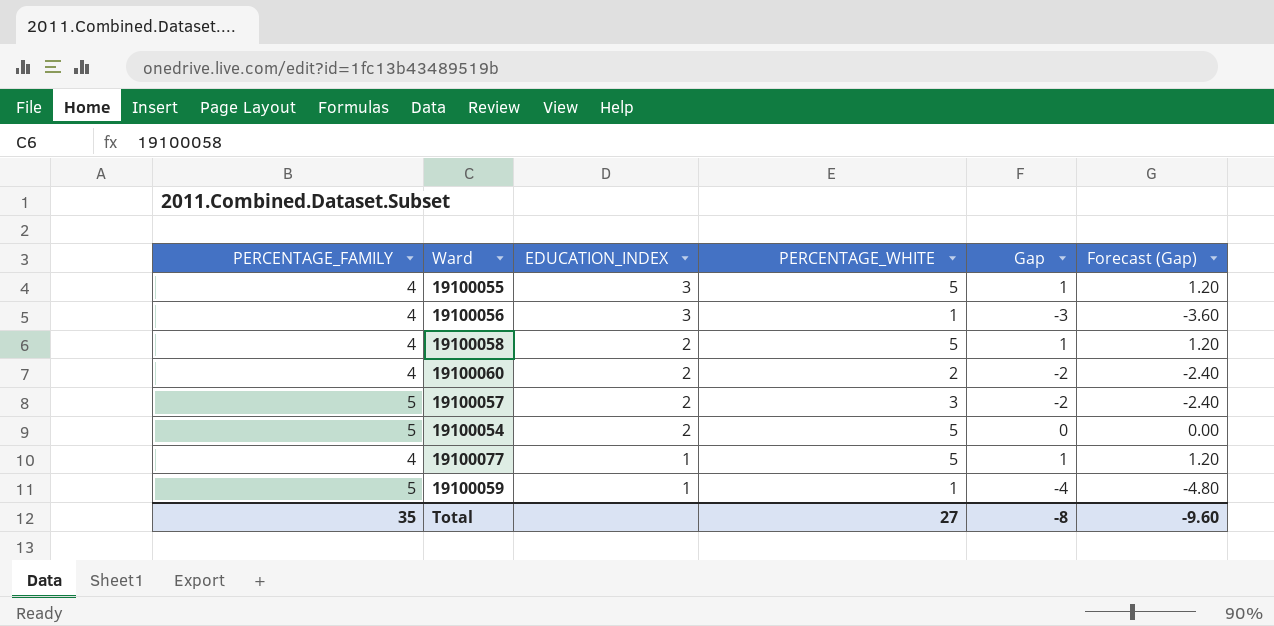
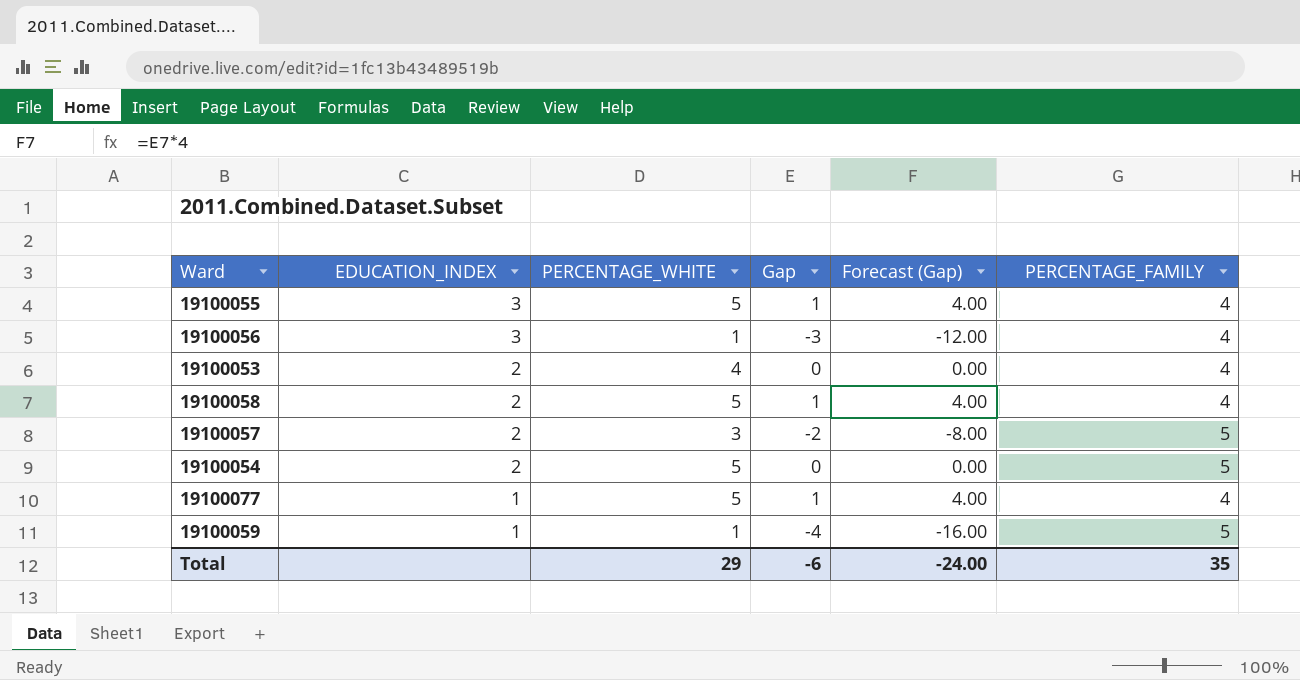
column Forecast (Gap) | formula: [Gap] * 1.2 -> [Gap] * 4
column PERCENTAGE_FAMILY | position: 1 -> 6
row 19100060: 4 | 2 | 2 | -2 | -2.40 -> none
row 19100053: none -> 2 | 4 | 0 | 0.00 | 4
Total | PERCENTAGE_WHITE: 27 -> 29
Total | Gap: -8 -> -6
Total | Forecast (Gap): -9.60 -> -24.00

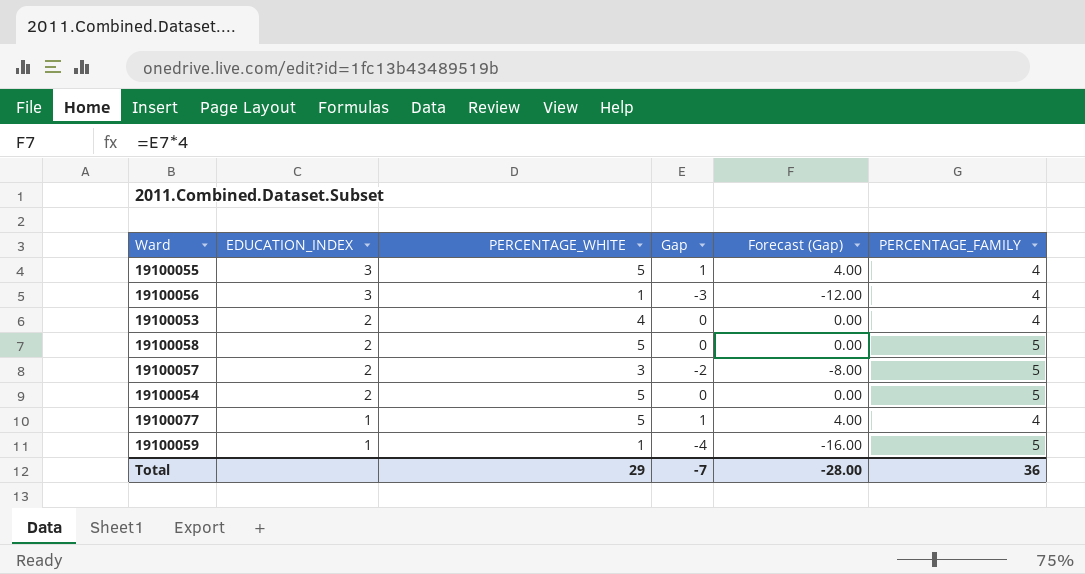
19100058 | Gap: 1 -> 0
19100058 | Forecast (Gap): 4.00 -> 0.00
19100058 | PERCENTAGE_FAMILY: 4 -> 5
Total | Gap: -6 -> -7
Total | Forecast (Gap): -24.00 -> -28.00
Total | PERCENTAGE_FAMILY: 35 -> 36

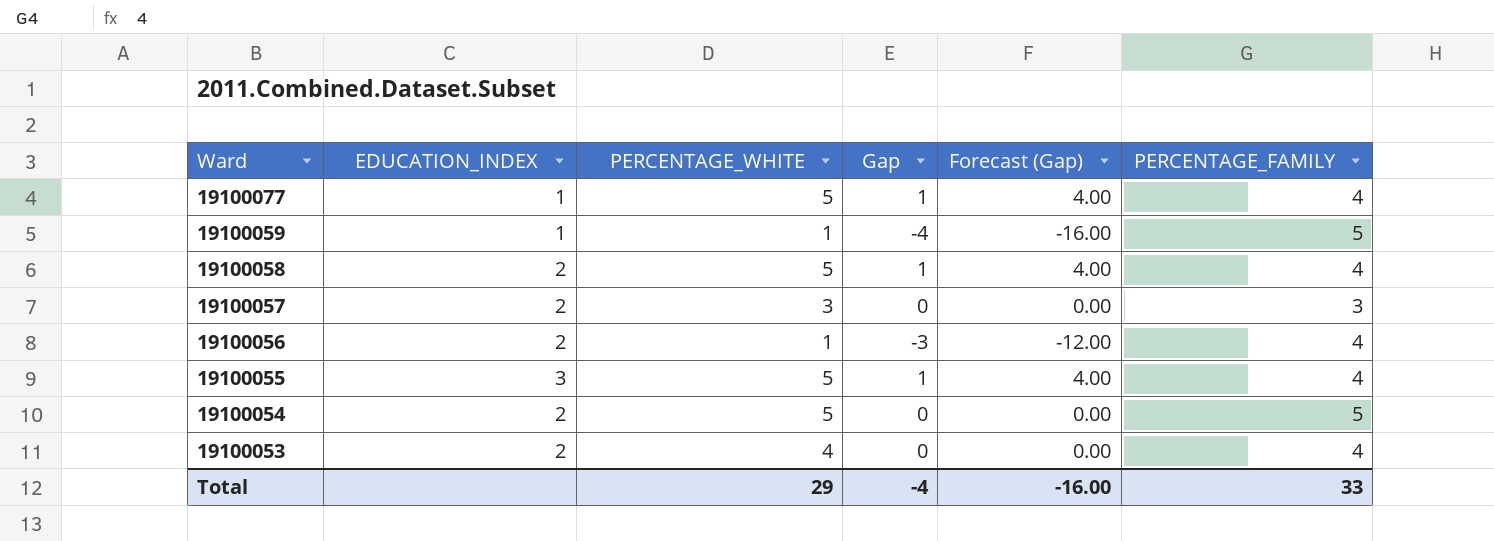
row order: EDUCATION_INDEX descending -> Ward descending
19100058 | Gap: 0 -> 1
19100058 | Forecast (Gap): 0.00 -> 4.00
19100058 | PERCENTAGE_FAMILY: 5 -> 4
19100057 | Gap: -2 -> 0
19100057 | Forecast (Gap): -8.00 -> 0.00
19100057 | PERCENTAGE_FAMILY: 5 -> 3
19100056 | EDUCATION_INDEX: 3 -> 2
Total | Gap: -7 -> -4
Total | Forecast (Gap): -28.00 -> -16.00
Total | PERCENTAGE_FAMILY: 36 -> 33

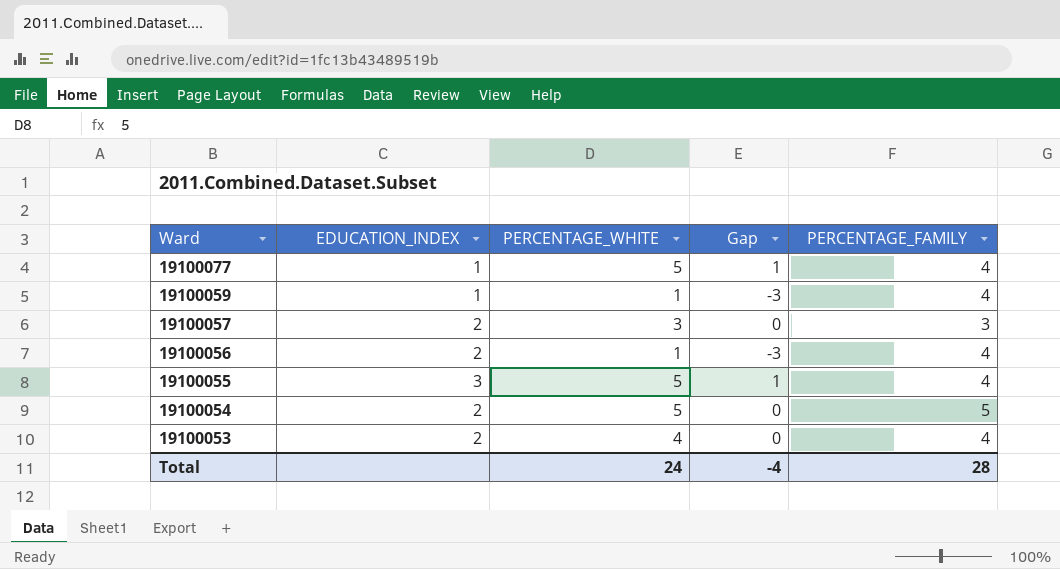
column Forecast (Gap) | formula: [Gap] * 4 -> none
row 19100058: 2 | 5 | 1 | 4.00 | 4 -> none
19100059 | Gap: -4 -> -3
19100059 | PERCENTAGE_FAMILY: 5 -> 4
Total | PERCENTAGE_WHITE: 29 -> 24
Total | PERCENTAGE_FAMILY: 33 -> 28

